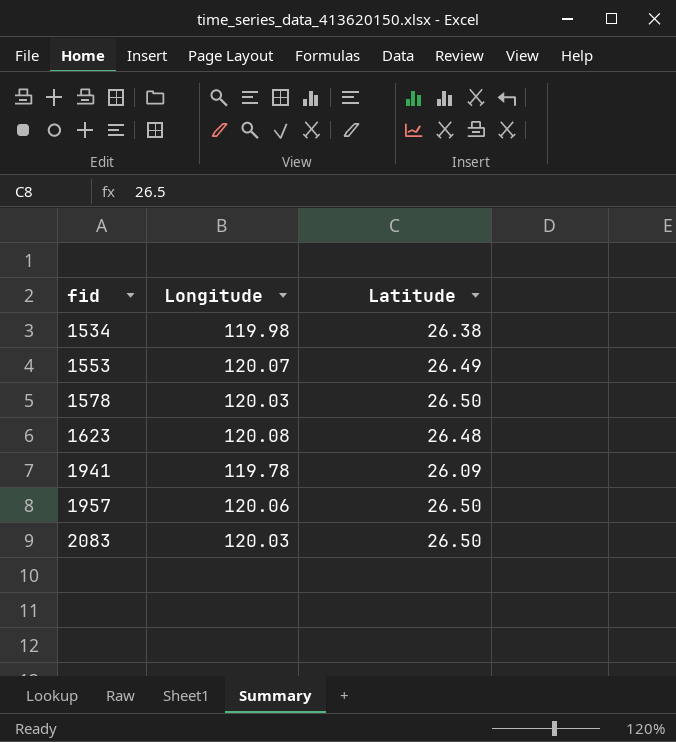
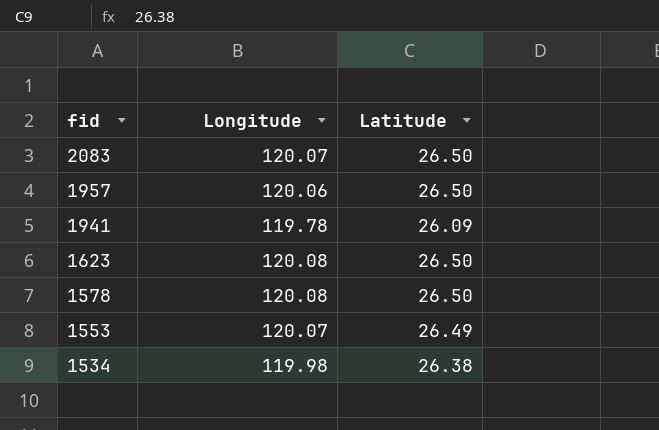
row order: fid ascending -> fid descending
2083 | Longitude: 120.03 -> 120.07
1623 | Latitude: 26.48 -> 26.50
1578 | Longitude: 120.03 -> 120.08

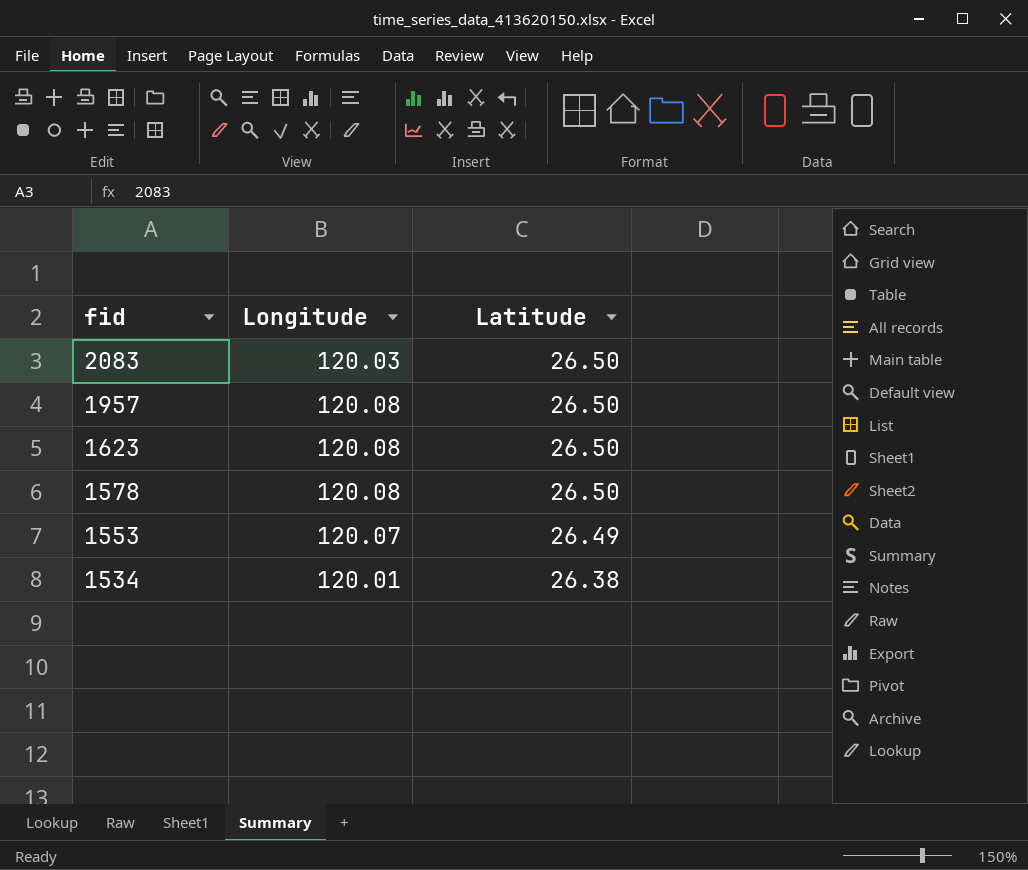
row 1941: 119.78 | 26.09 -> none
2083 | Longitude: 120.07 -> 120.03
1957 | Longitude: 120.06 -> 120.08
1534 | Longitude: 119.98 -> 120.01

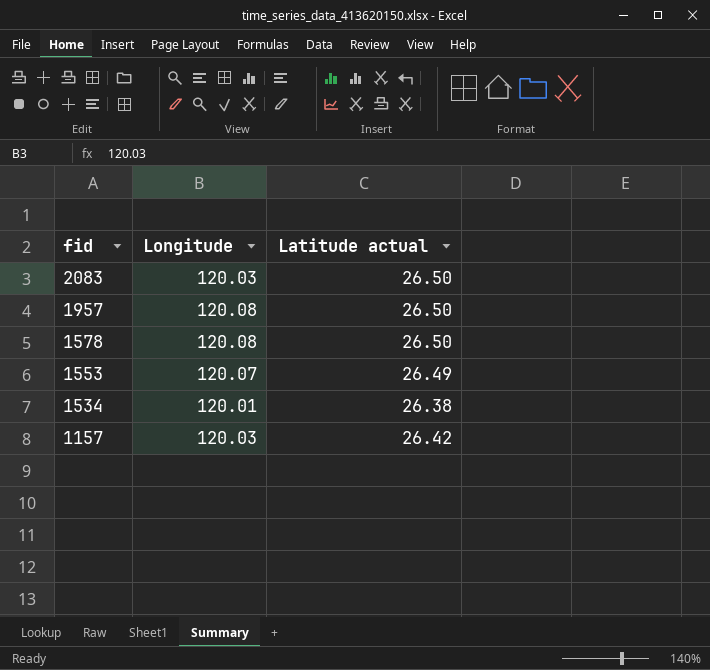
column name: Latitude -> Latitude actual
row 1623: 120.08 | 26.50 -> none
row 1157: none -> 120.03 | 26.42

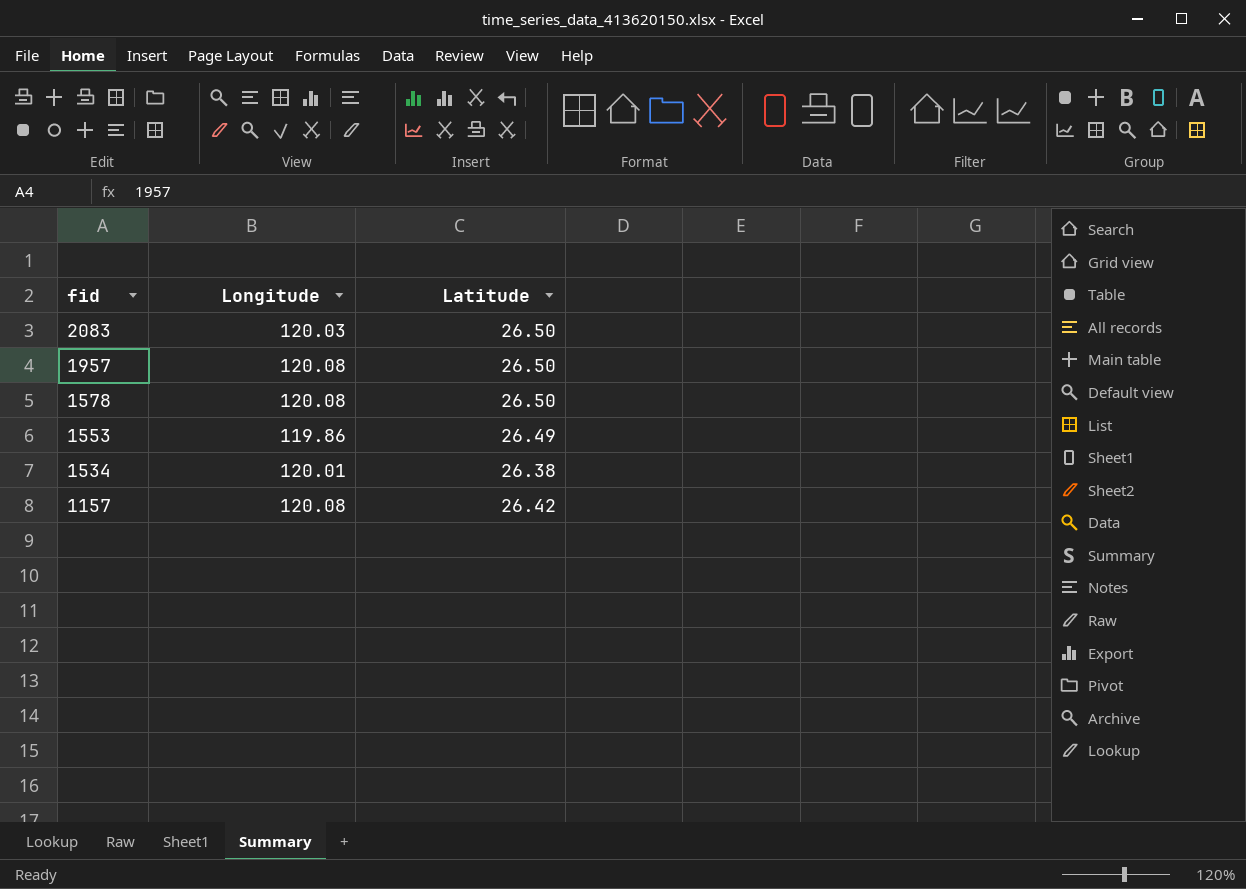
column name: Latitude actual -> Latitude
1553 | Longitude: 120.07 -> 119.86
1157 | Longitude: 120.03 -> 120.08

